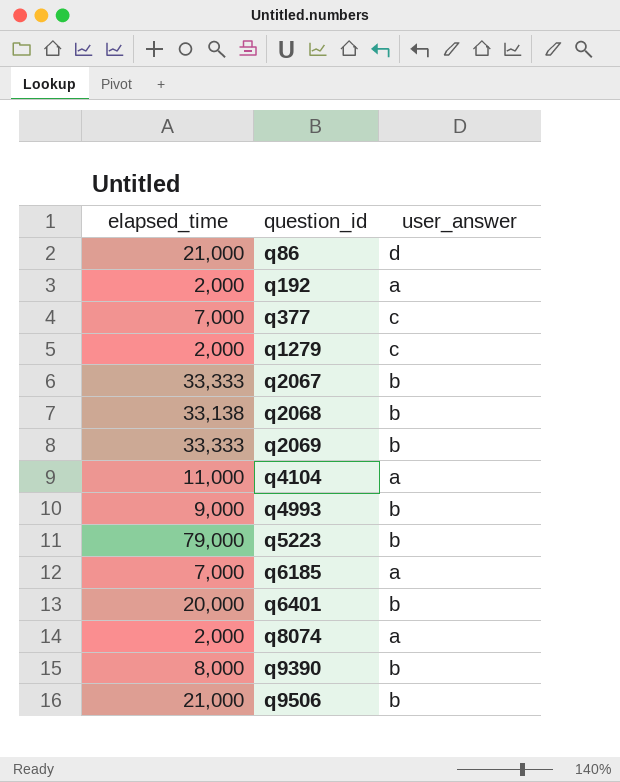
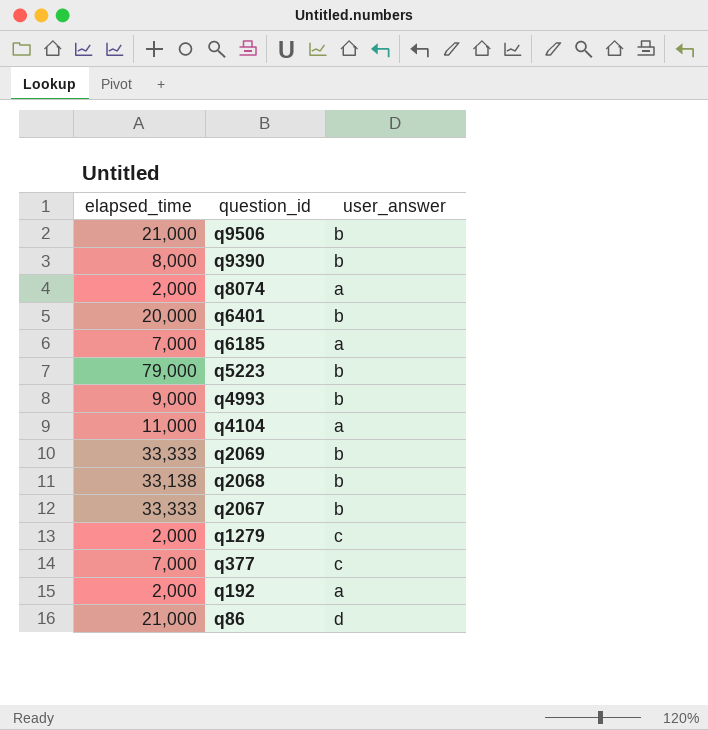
row order: question_id ascending -> question_id descending

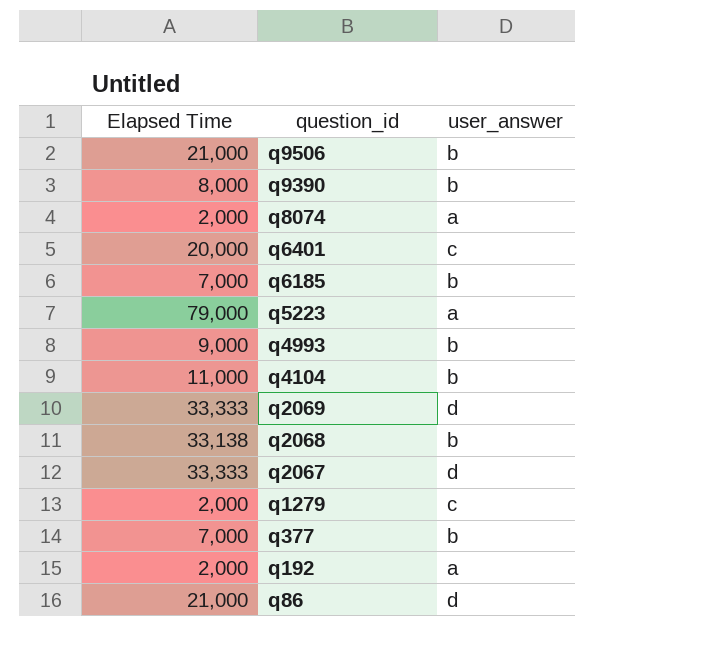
column name: elapsed_time -> Elapsed Time
q6401 | user_answer: b -> c
q6185 | user_answer: a -> b
q5223 | user_answer: b -> a
q4104 | user_answer: a -> b
q2069 | user_answer: b -> d
q2067 | user_answer: b -> d
q377 | user_answer: c -> b

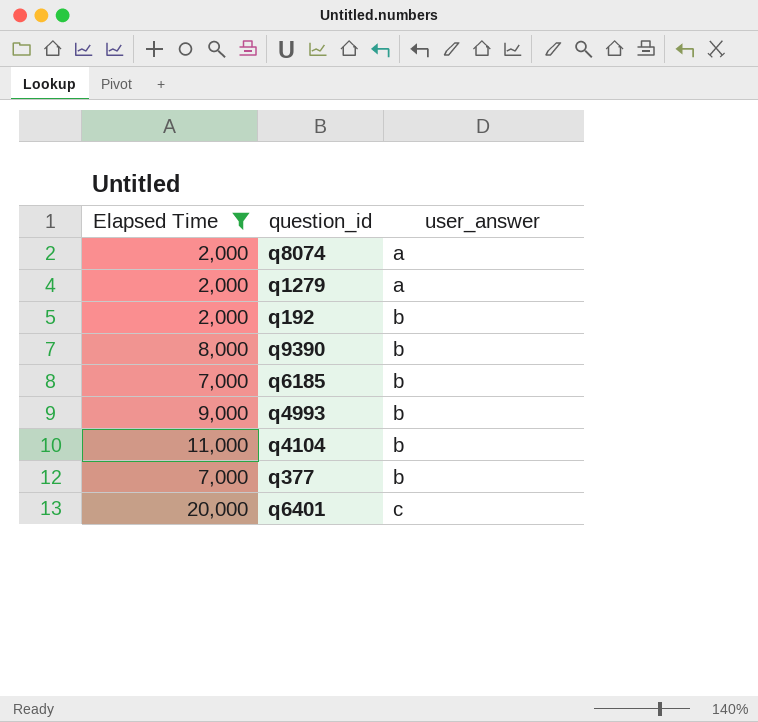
filter: none -> Elapsed Time <= 20,000
row order: question_id descending -> user_answer ascending
q1279 | user_answer: c -> a
q192 | user_answer: a -> b

